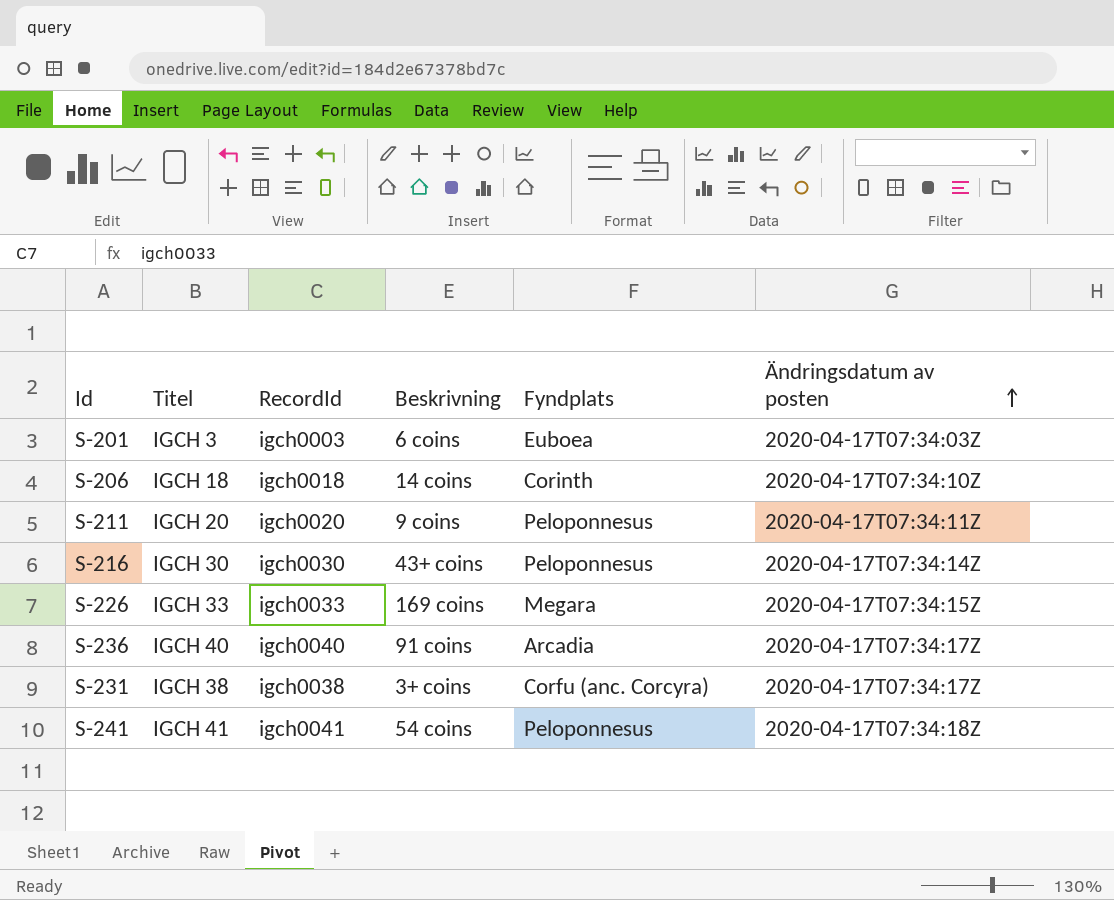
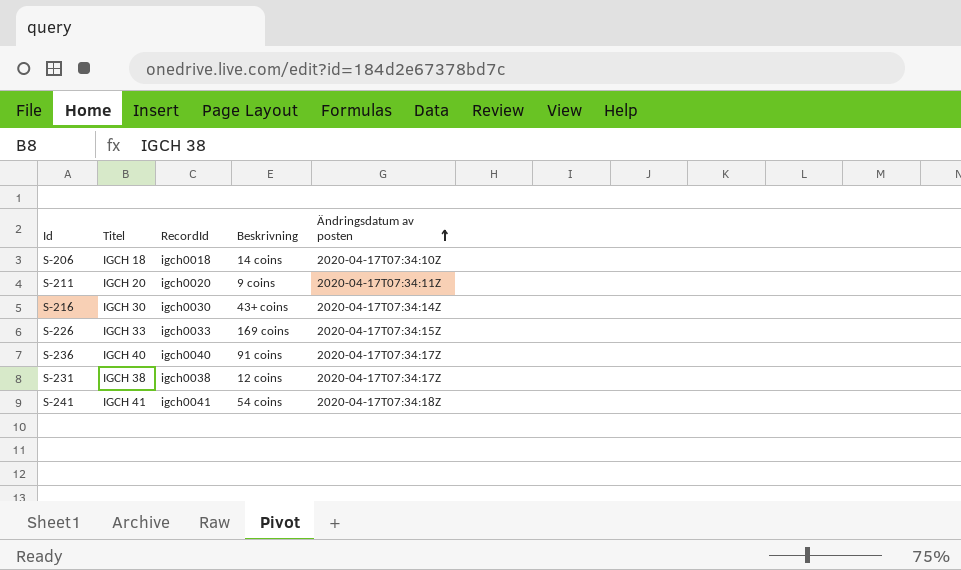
column Fyndplats | position: 5 -> none
row S-201: IGCH 3 | igch0003 | 6 coins | Euboea | 2020-04-17T07:34:03Z -> none
S-231 | Beskrivning: 3+ coins -> 12 coins

